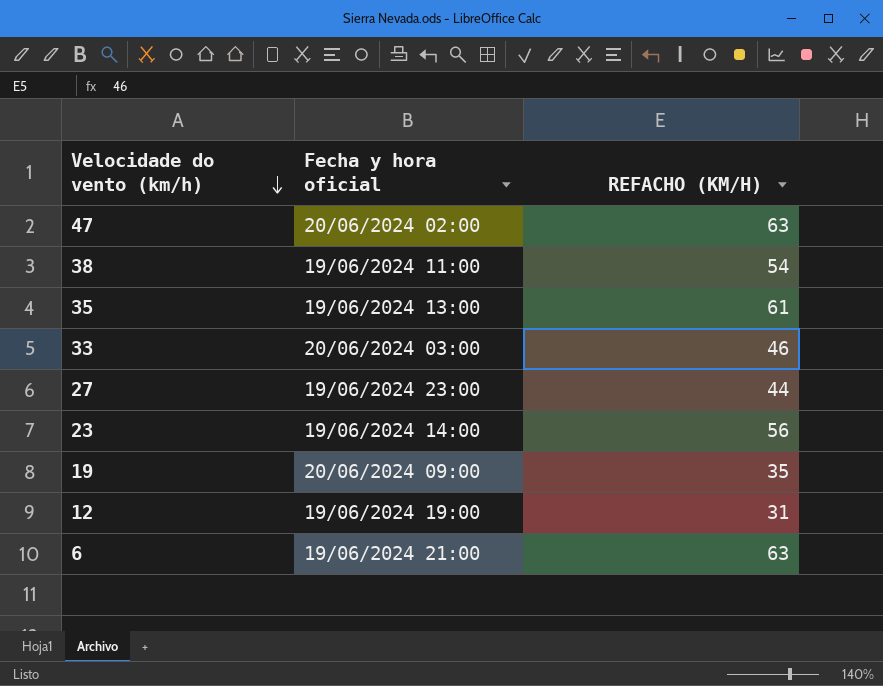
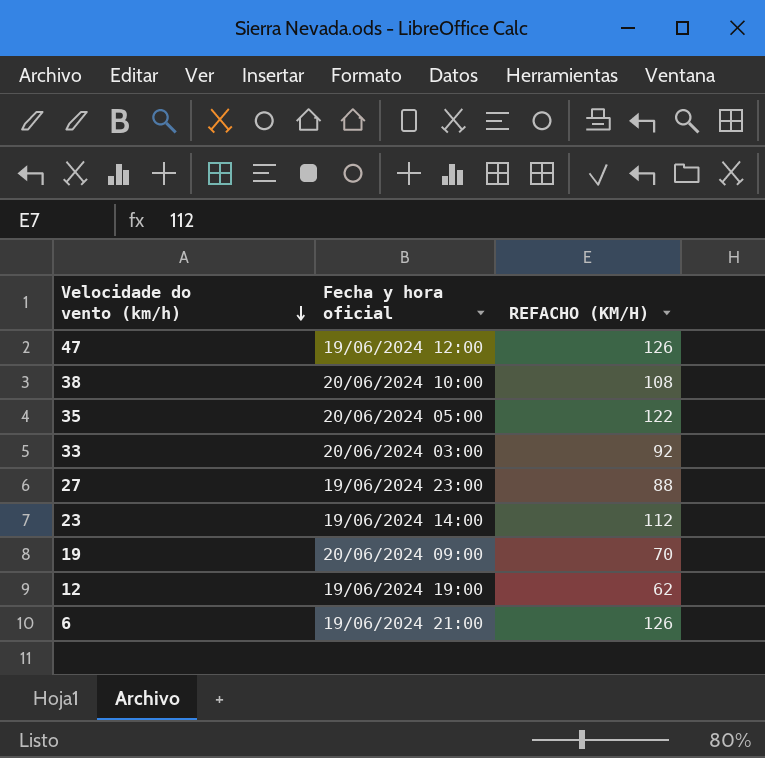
47 | Fecha y hora oficial: 20/06/2024 02:00 -> 19/06/2024 12:00
47 | REFACHO (KM/H): 63 -> 126
38 | Fecha y hora oficial: 19/06/2024 11:00 -> 20/06/2024 10:00
38 | REFACHO (KM/H): 54 -> 108
35 | Fecha y hora oficial: 19/06/2024 13:00 -> 20/06/2024 05:00
35 | REFACHO (KM/H): 61 -> 122
33 | REFACHO (KM/H): 46 -> 92
27 | REFACHO (KM/H): 44 -> 88
23 | REFACHO (KM/H): 56 -> 112
19 | REFACHO (KM/H): 35 -> 70
12 | REFACHO (KM/H): 31 -> 62
6 | REFACHO (KM/H): 63 -> 126

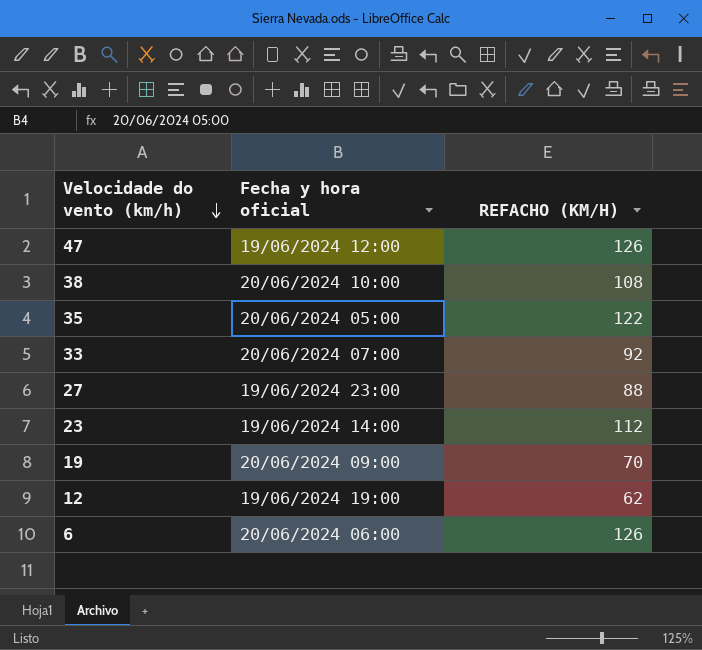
33 | Fecha y hora oficial: 20/06/2024 03:00 -> 20/06/2024 07:00
6 | Fecha y hora oficial: 19/06/2024 21:00 -> 20/06/2024 06:00

